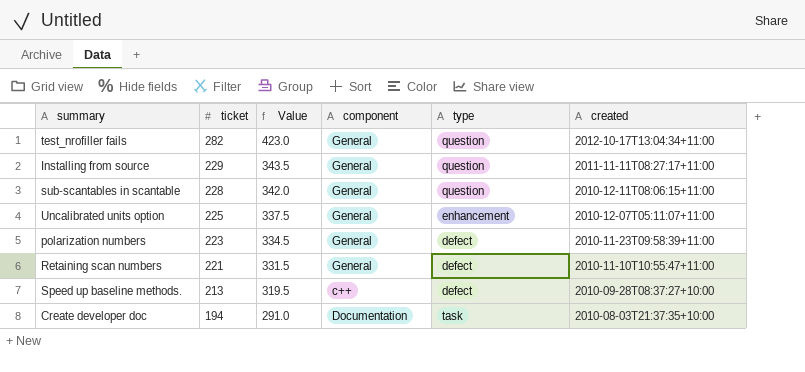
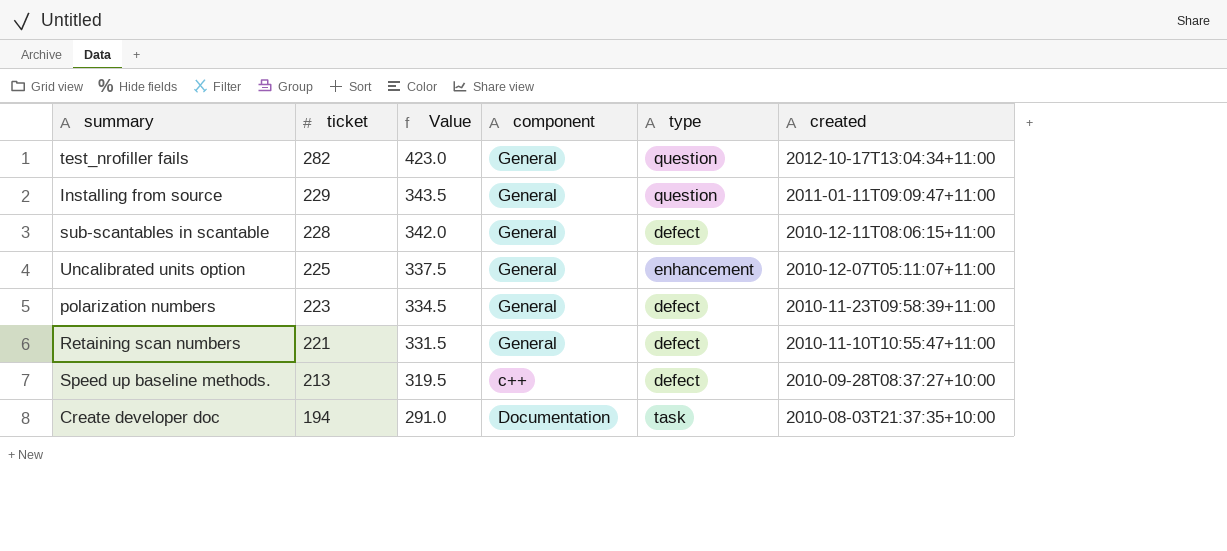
Installing from source | created: 2011-11-11T08:27:17+11:00 -> 2011-01-11T09:09:47+11:00
sub-scantables in scantable | type: question -> defect

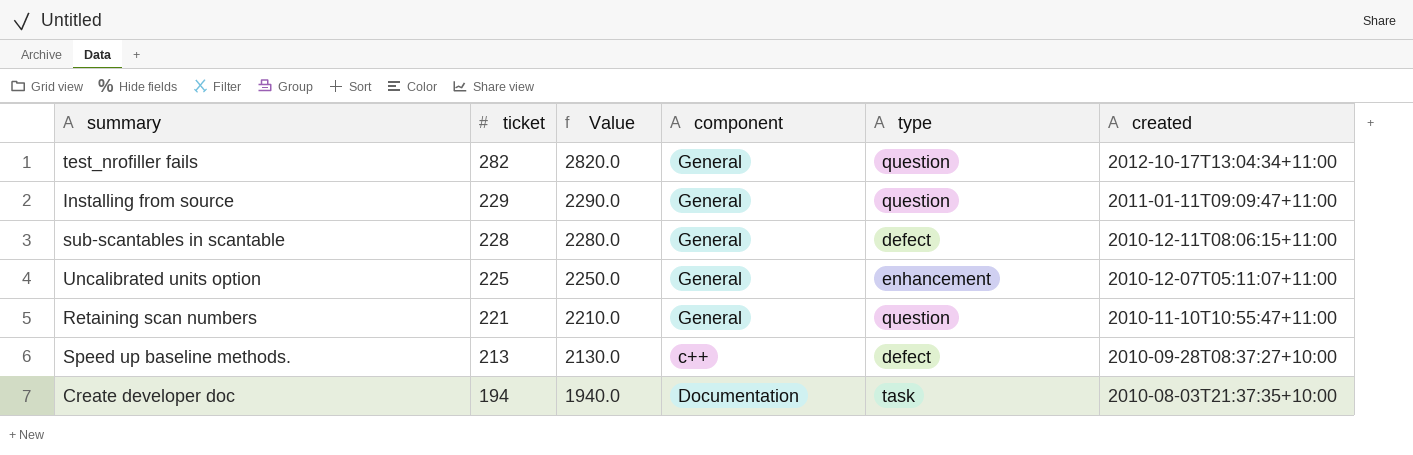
column Value | formula: [ticket] * 1.5 -> [ticket] * 10
row polarization numbers: 223 | 334.5 | General | defect | 2010-11-23T09:58:39+11:00 -> none
Retaining scan numbers | type: defect -> question

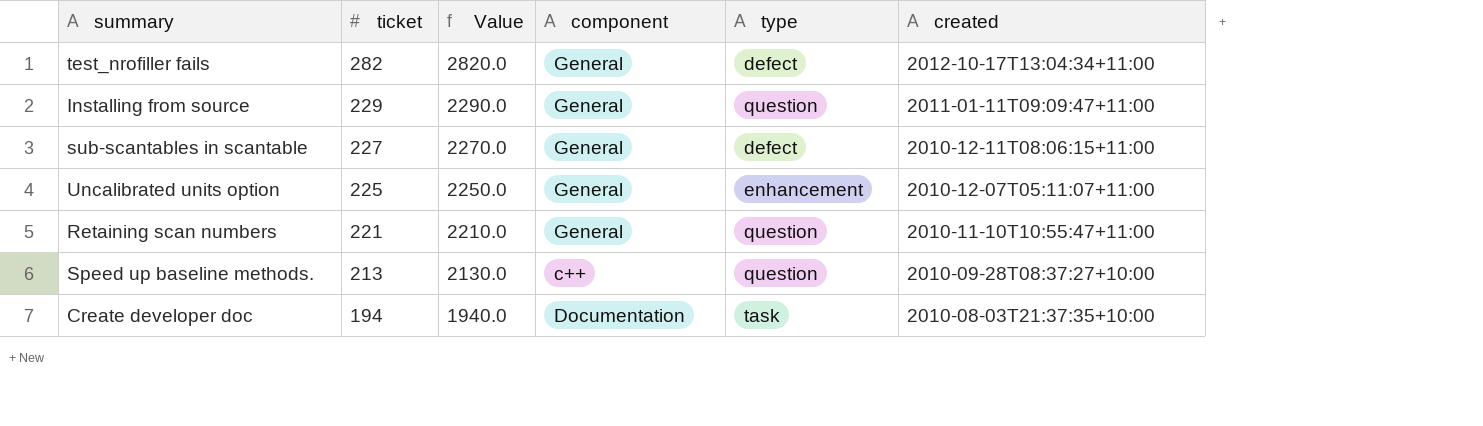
test_nrofiller fails | type: question -> defect
sub-scantables in scantable | ticket: 228 -> 227
sub-scantables in scantable | Value: 2280.0 -> 2270.0
Speed up baseline methods. | type: defect -> question

